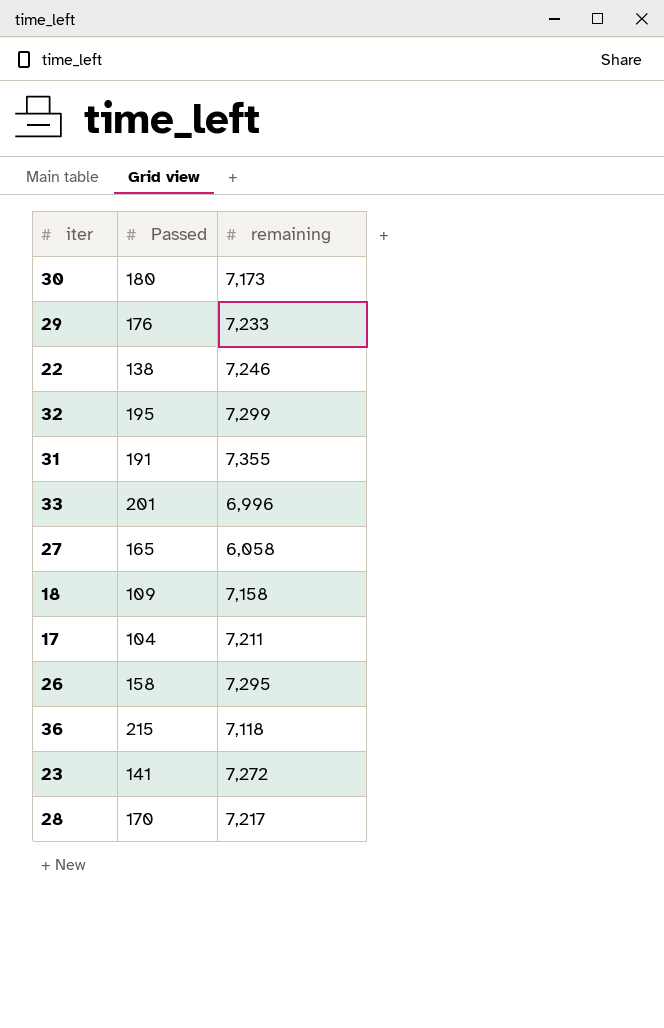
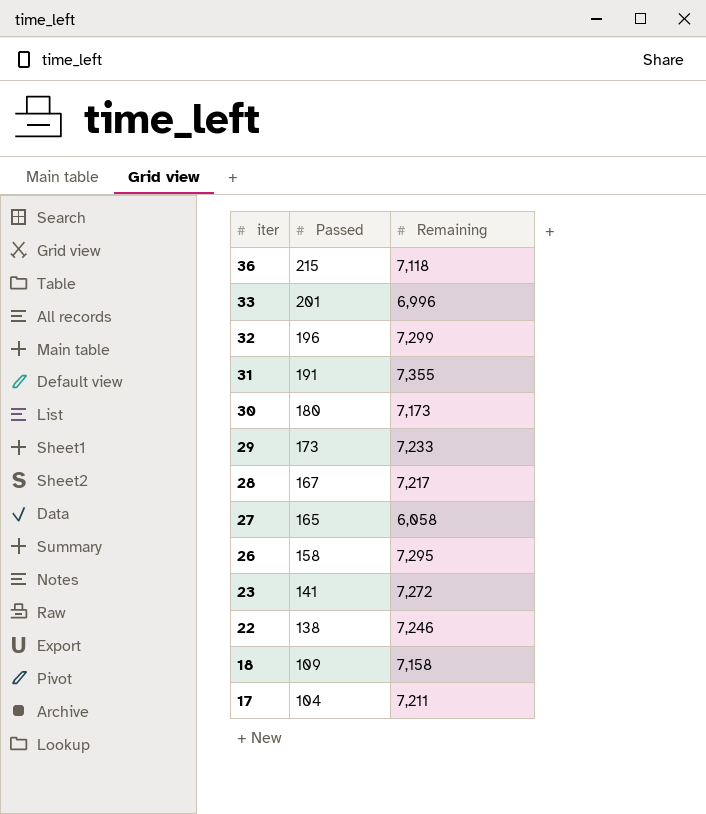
row order: none -> iter descending
column name: remaining -> Remaining
32 | Passed: 195 -> 196
29 | Passed: 176 -> 173
28 | Passed: 170 -> 167

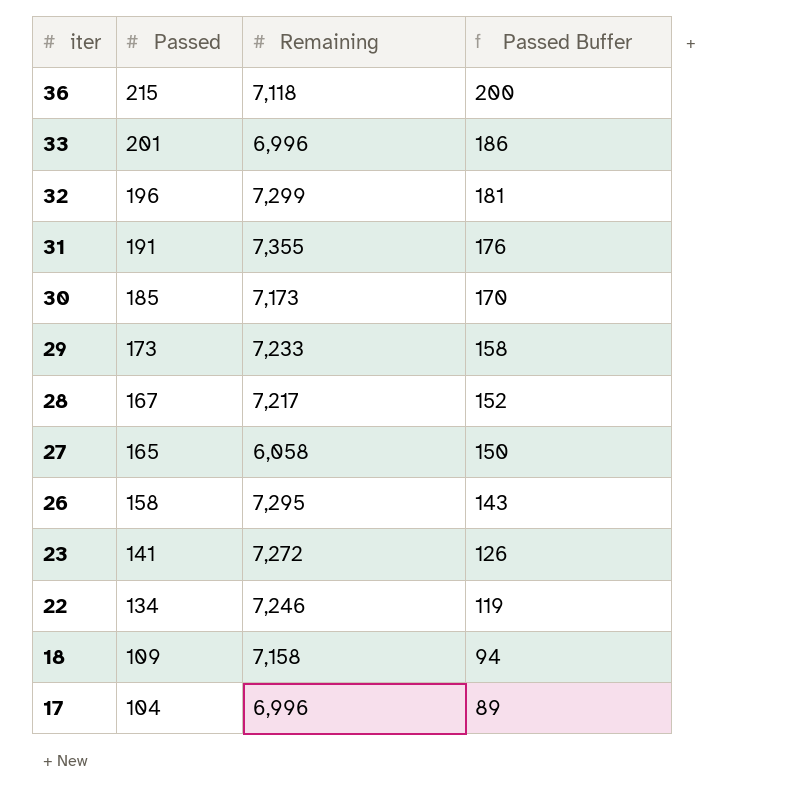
column Passed Buffer | formula: none -> [Passed] - 15
30 | Passed: 180 -> 185
22 | Passed: 138 -> 134
17 | Remaining: 7,211 -> 6,996

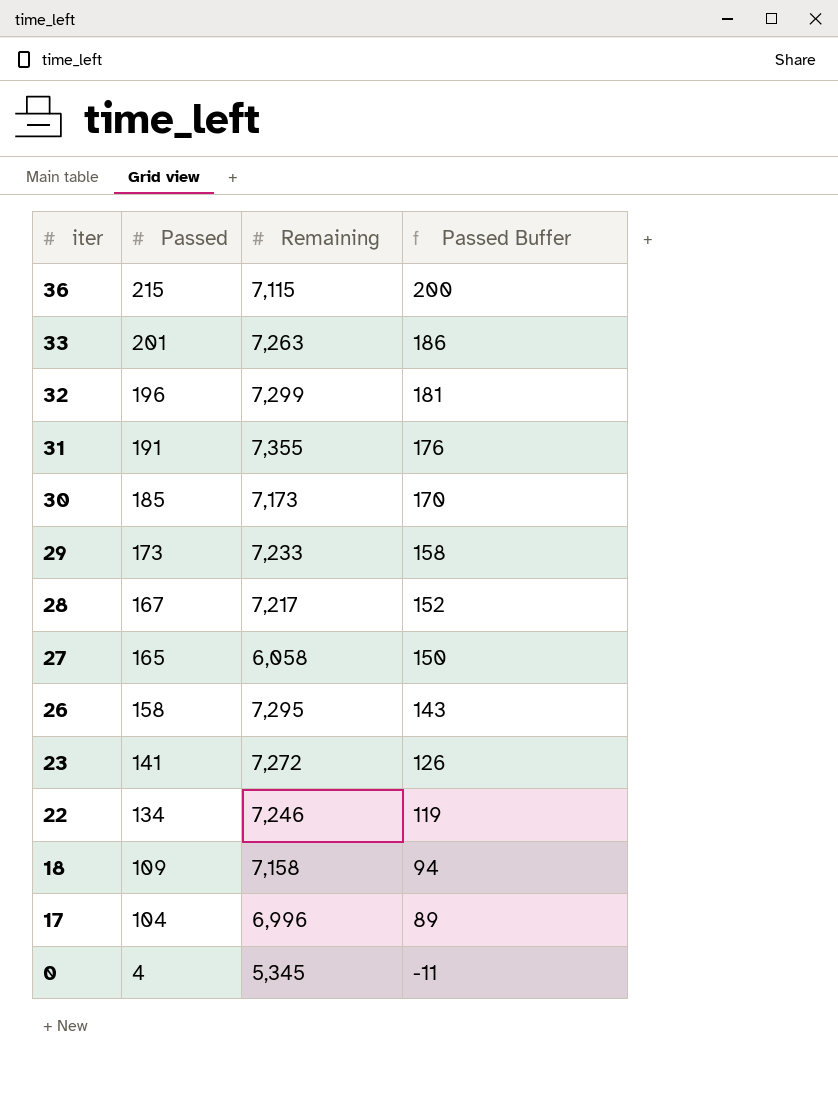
36 | Remaining: 7,118 -> 7,115
33 | Remaining: 6,996 -> 7,263
row 0: none -> 4 | 5,345 | -11

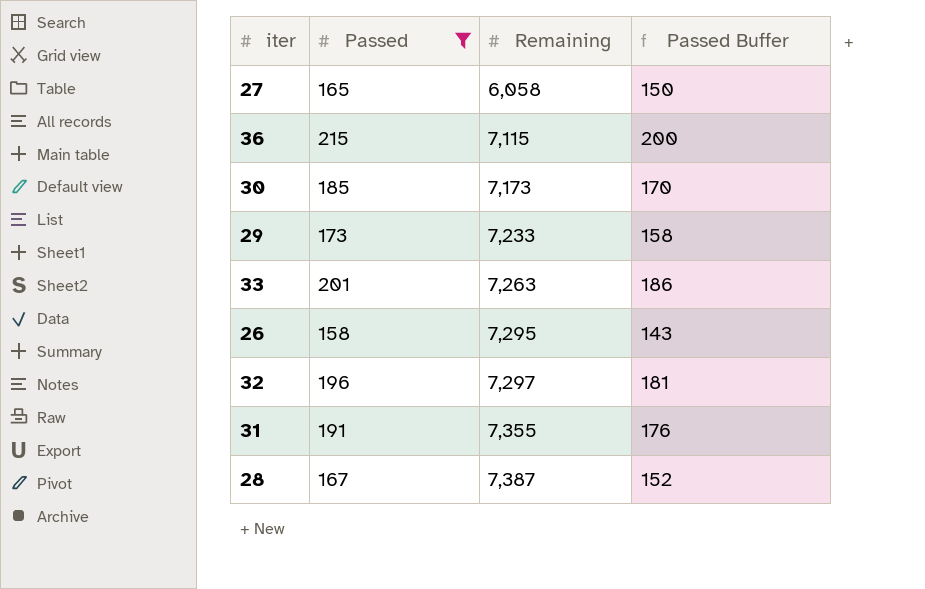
filter: none -> Passed >= 158
row order: iter descending -> Remaining ascending
32 | Remaining: 7,299 -> 7,297
28 | Remaining: 7,217 -> 7,387

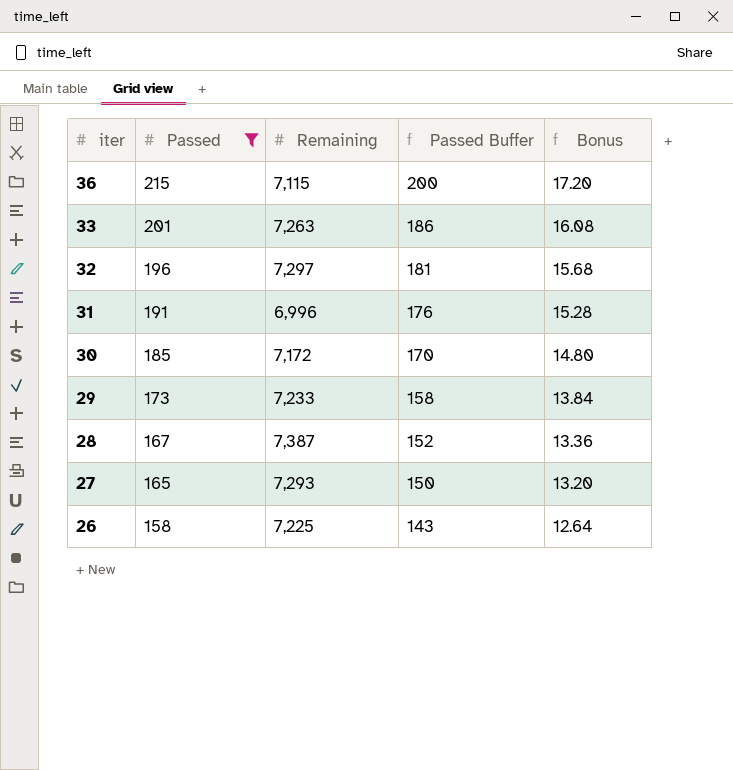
row order: Remaining ascending -> iter descending
column Bonus | formula: none -> [Passed] * 0.08
31 | Remaining: 7,355 -> 6,996
30 | Remaining: 7,173 -> 7,172
27 | Remaining: 6,058 -> 7,293
26 | Remaining: 7,295 -> 7,225

